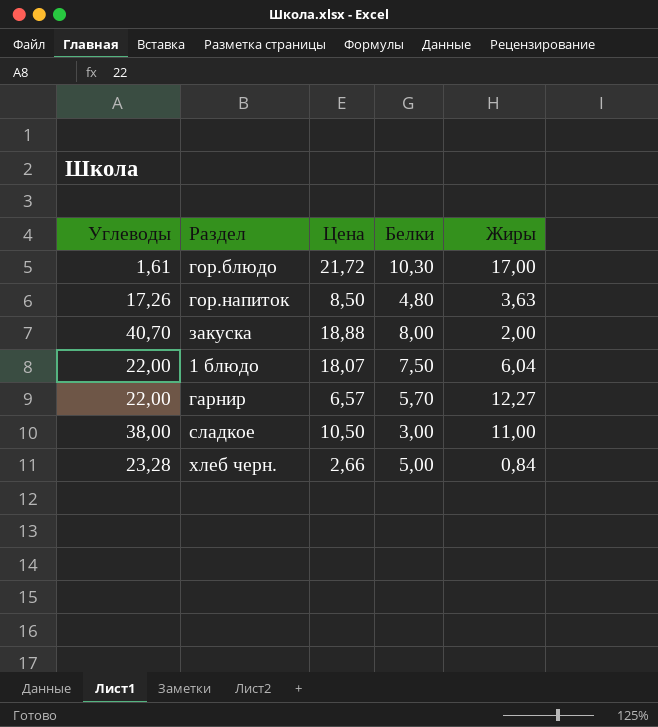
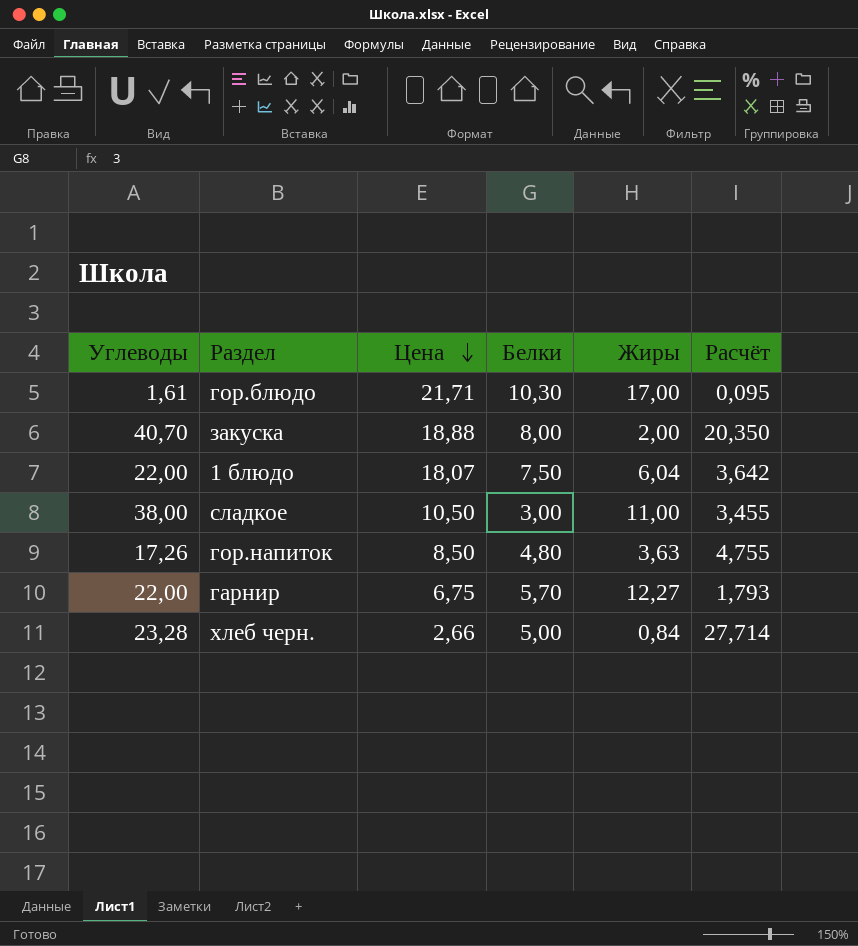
row order: none -> Цена descending
column Расчёт | formula: none -> [Углеводы] / [Жиры]
гор.блюдо | Цена: 21,72 -> 21,71
гарнир | Цена: 6,57 -> 6,75

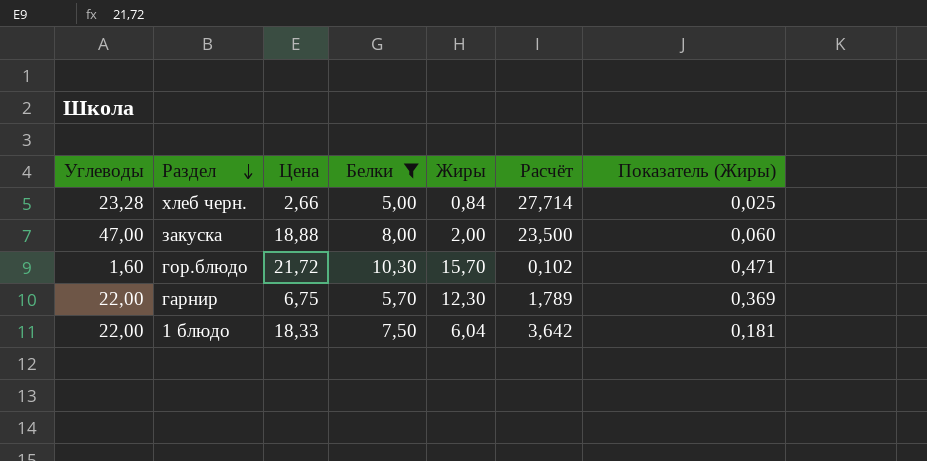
filter: none -> Белки >= 5,00
row order: Цена descending -> Раздел descending
column Показатель (Жиры) | formula: none -> [Жиры] * 0,03
закуска | Углеводы: 40,70 -> 47,00
закуска | Расчёт: 20,350 -> 23,500
гор.блюдо | Углеводы: 1,61 -> 1,60
гор.блюдо | Цена: 21,71 -> 21,72
гор.блюдо | Жиры: 17,00 -> 15,70
гор.блюдо | Расчёт: 0,095 -> 0,102
гарнир | Жиры: 12,27 -> 12,30
гарнир | Расчёт: 1,793 -> 1,789
1 блюдо | Цена: 18,07 -> 18,33

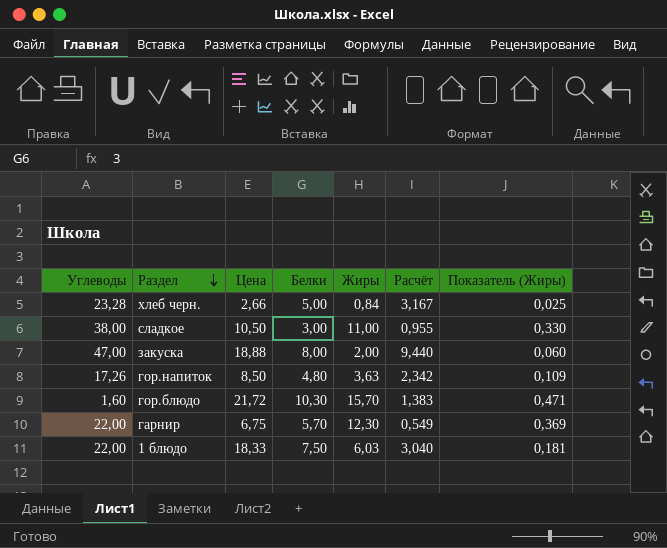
filter: Белки >= 5,00 -> none
column Расчёт | formula: [Углеводы] / [Жиры] -> [Цена] / [Жиры]
1 блюдо | Жиры: 6,04 -> 6,03

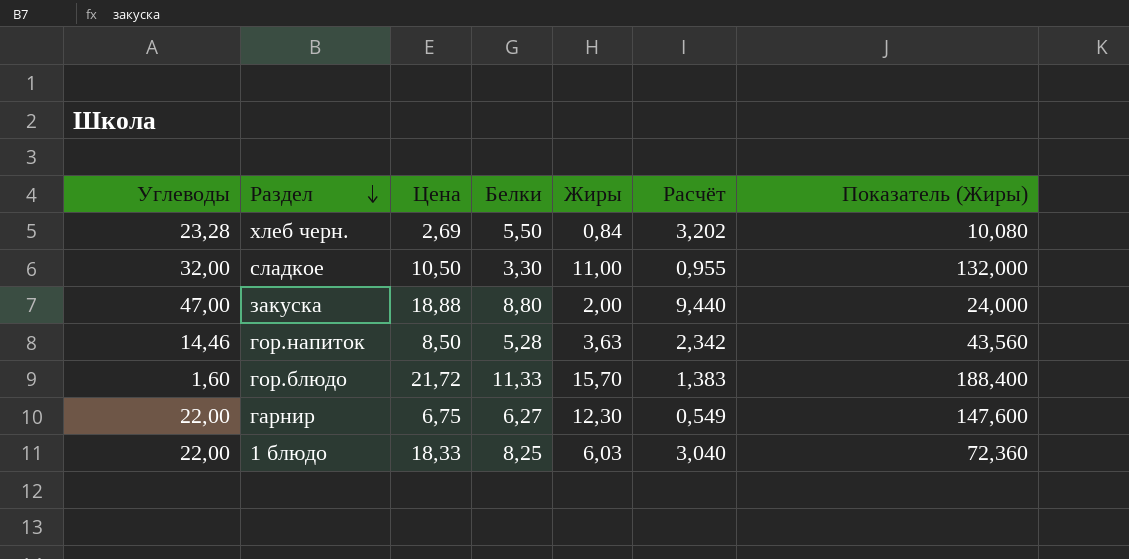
column Показатель (Жиры) | formula: [Жиры] * 0,03 -> [Жиры] * 12
хлеб черн. | Цена: 2,66 -> 2,69
хлеб черн. | Белки: 5,00 -> 5,50
хлеб черн. | Расчёт: 3,167 -> 3,202
сладкое | Углеводы: 38,00 -> 32,00
сладкое | Белки: 3,00 -> 3,30
закуска | Белки: 8,00 -> 8,80
гор.напиток | Углеводы: 17,26 -> 14,46
гор.напиток | Белки: 4,80 -> 5,28
гор.блюдо | Белки: 10,30 -> 11,33
гарнир | Белки: 5,70 -> 6,27
1 блюдо | Белки: 7,50 -> 8,25

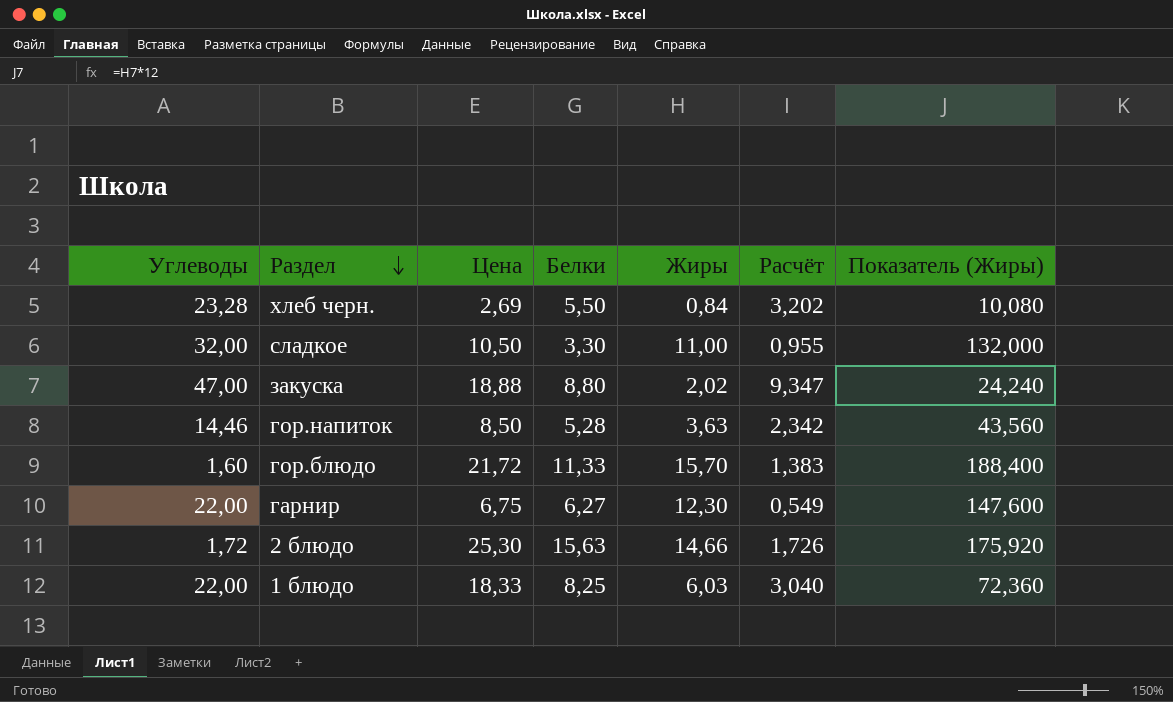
закуска | Жиры: 2,00 -> 2,02
закуска | Расчёт: 9,440 -> 9,347
закуска | Показатель (Жиры): 24,000 -> 24,240
row 2 блюдо: none -> 1,72 | 25,30 | 15,63 | 14,66 | 1,726 | 175,920

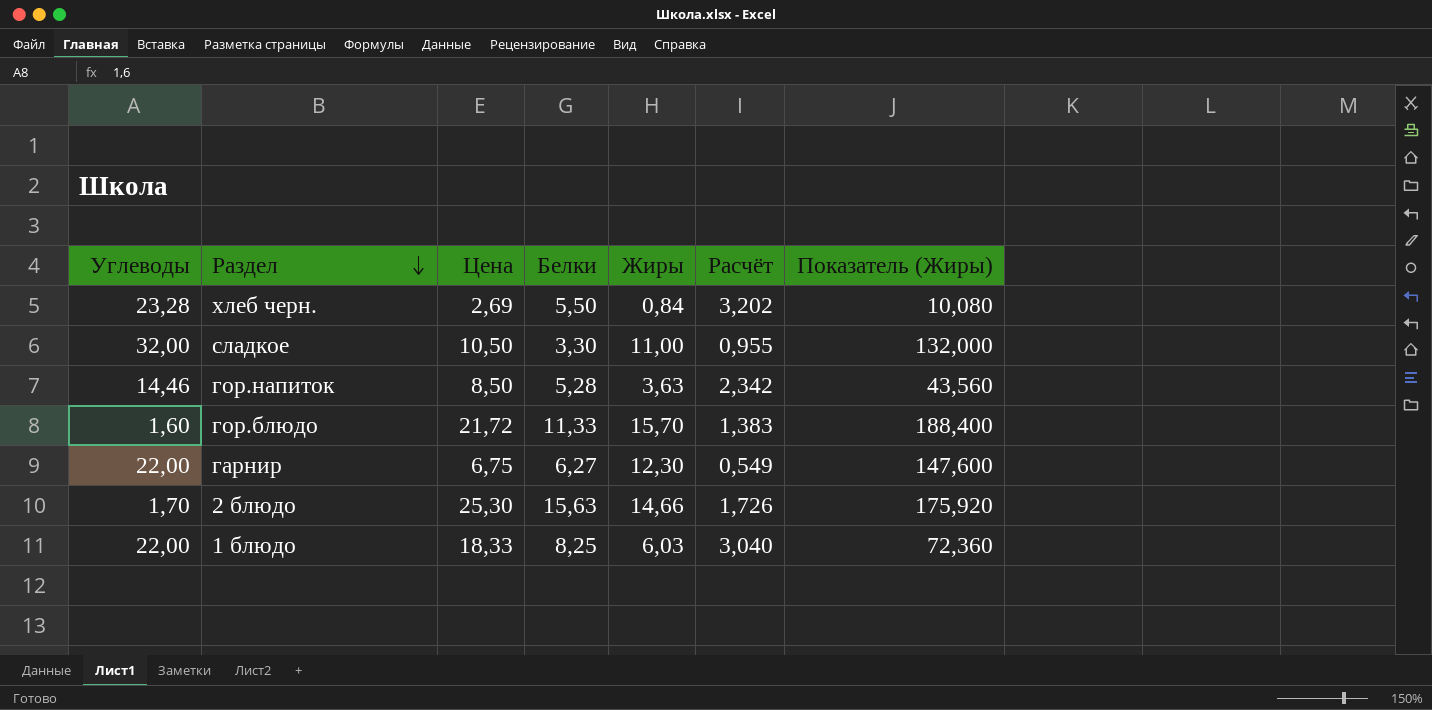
row закуска: 47,00 | 18,88 | 8,80 | 2,02 | 9,347 | 24,240 -> none
2 блюдо | Углеводы: 1,72 -> 1,70

